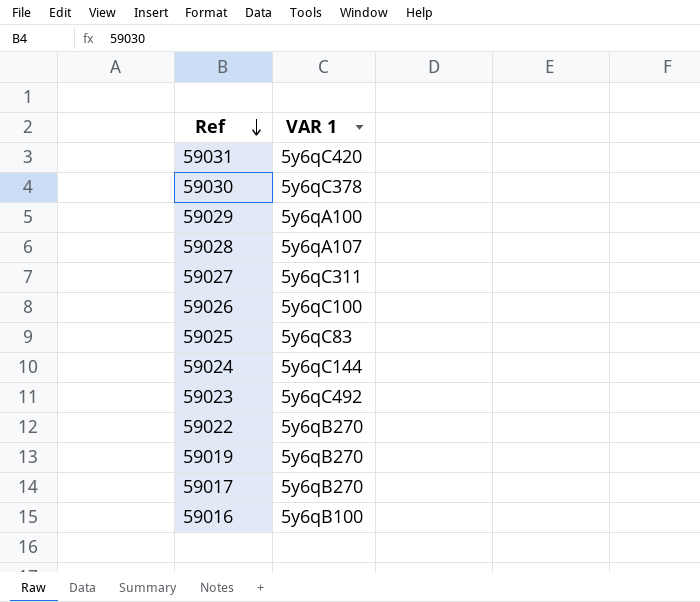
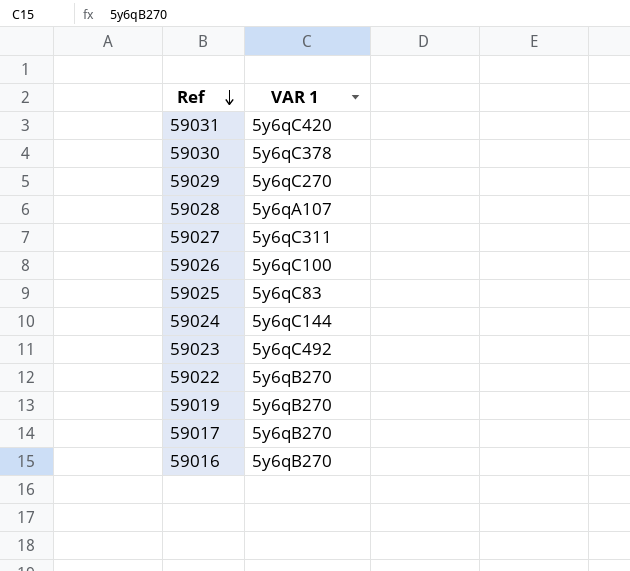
59029 | VAR 1: 5y6qA100 -> 5y6qC270
59016 | VAR 1: 5y6qB100 -> 5y6qB270

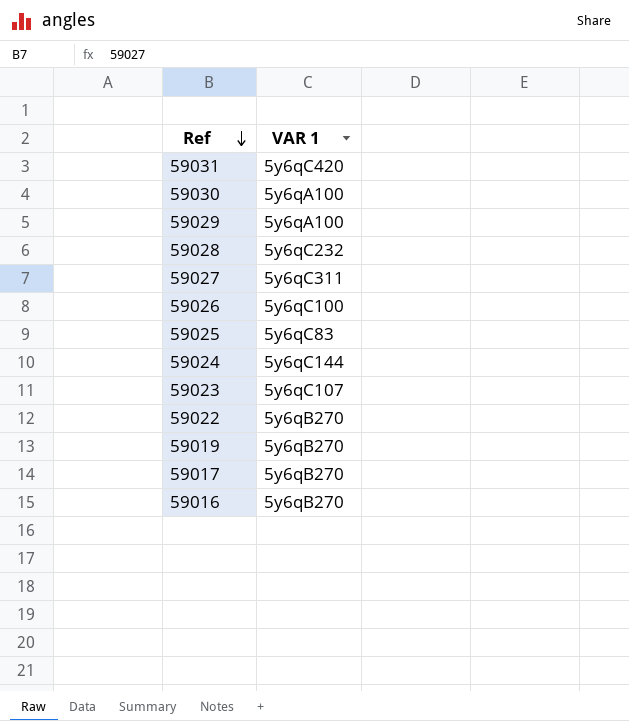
59030 | VAR 1: 5y6qC378 -> 5y6qA100
59029 | VAR 1: 5y6qC270 -> 5y6qA100
59028 | VAR 1: 5y6qA107 -> 5y6qC232
59023 | VAR 1: 5y6qC492 -> 5y6qC107

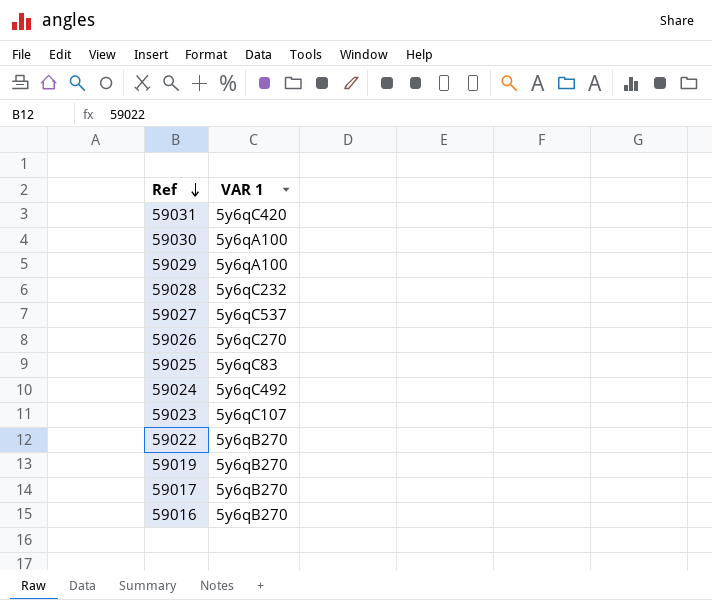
59027 | VAR 1: 5y6qC311 -> 5y6qC537
59026 | VAR 1: 5y6qC100 -> 5y6qC270
59024 | VAR 1: 5y6qC144 -> 5y6qC492

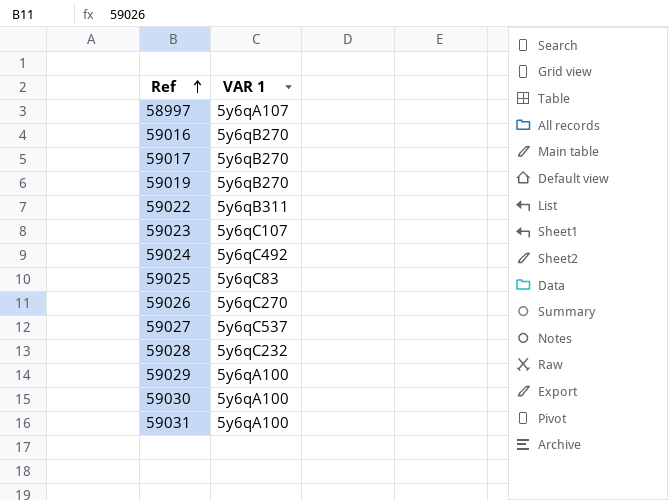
row order: Ref descending -> Ref ascending
row 58997: none -> 5y6qA107
59022 | VAR 1: 5y6qB270 -> 5y6qB311
59031 | VAR 1: 5y6qC420 -> 5y6qA100

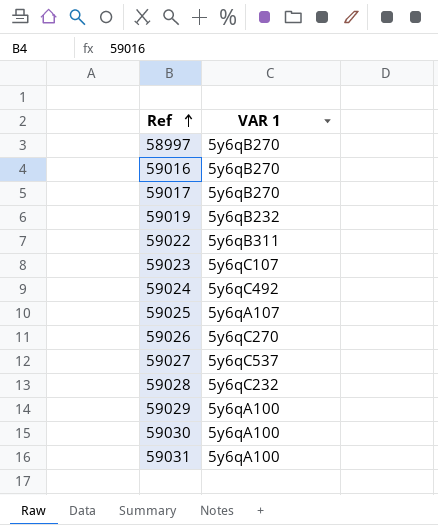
58997 | VAR 1: 5y6qA107 -> 5y6qB270
59019 | VAR 1: 5y6qB270 -> 5y6qB232
59025 | VAR 1: 5y6qC83 -> 5y6qA107

